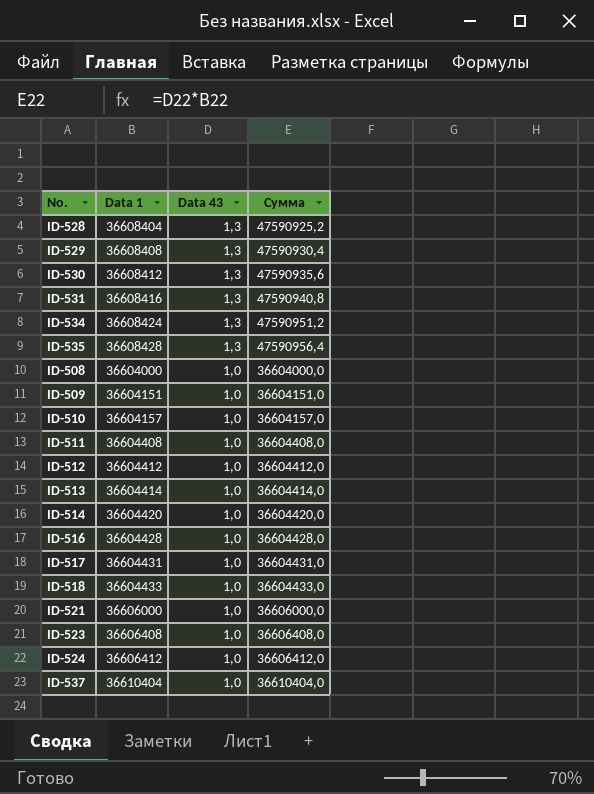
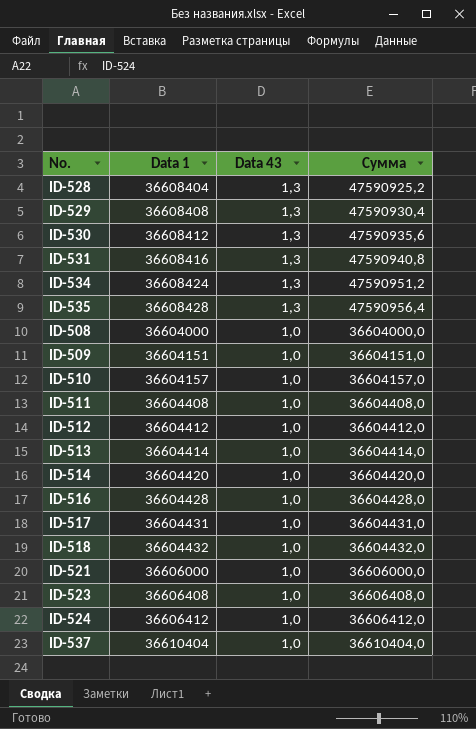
ID-518 | Data 1: 36604433 -> 36604432
ID-518 | Сумма: 36604433,0 -> 36604432,0

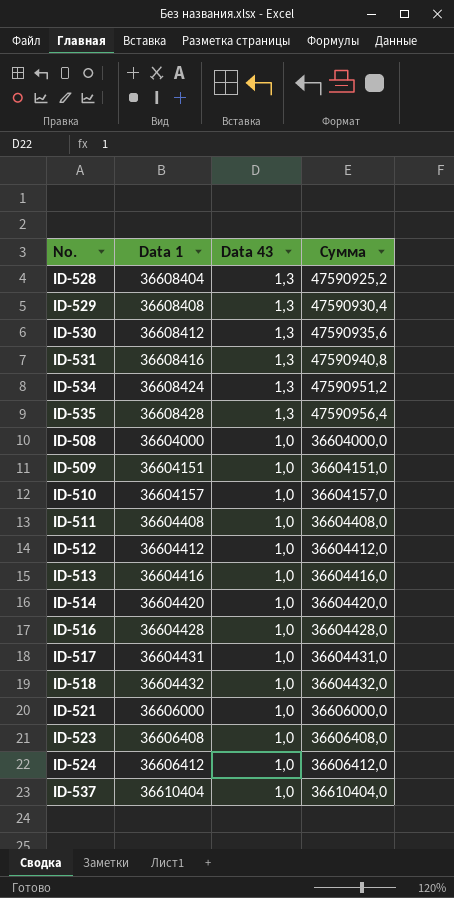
ID-513 | Data 1: 36604414 -> 36604416
ID-513 | Сумма: 36604414,0 -> 36604416,0

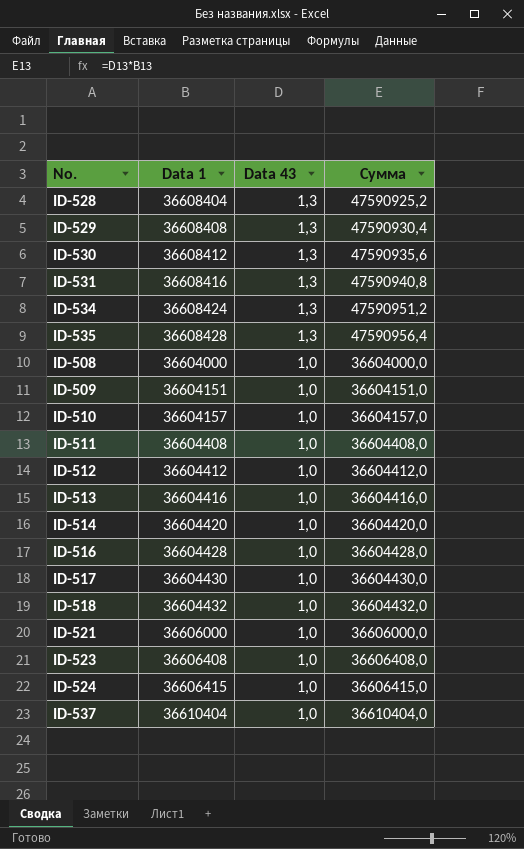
ID-517 | Data 1: 36604431 -> 36604430
ID-517 | Сумма: 36604431,0 -> 36604430,0
ID-524 | Data 1: 36606412 -> 36606415
ID-524 | Сумма: 36606412,0 -> 36606415,0

